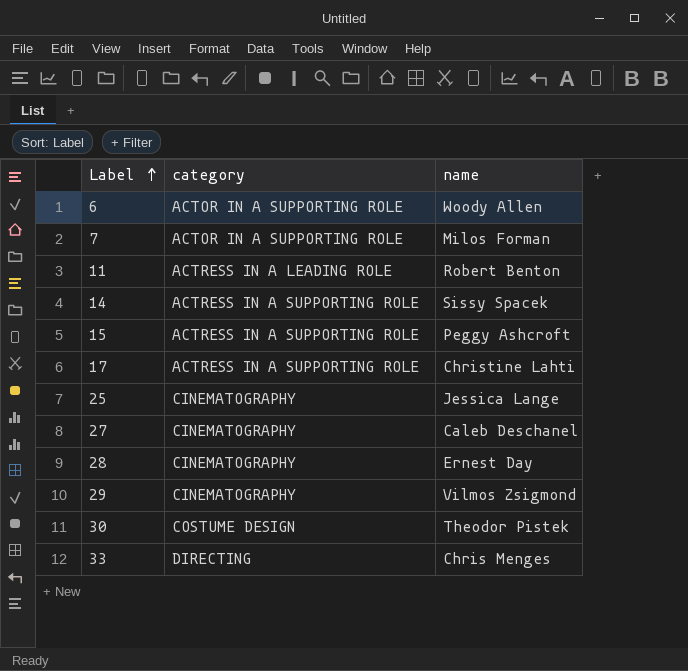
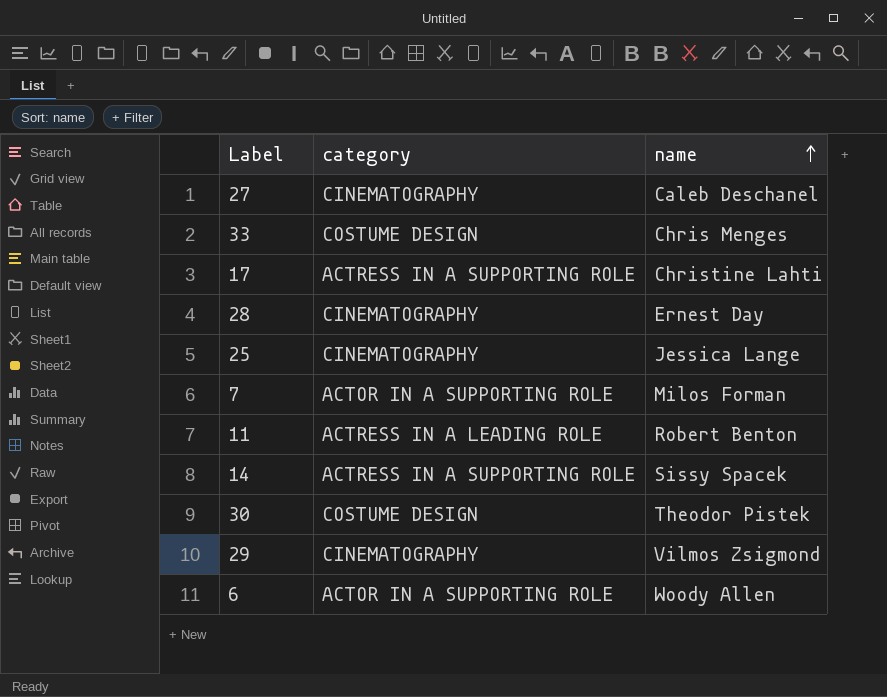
row order: Label ascending -> name ascending
row 15: ACTRESS IN A SUPPORTING ROLE | Peggy Ashcroft -> none
33 | category: DIRECTING -> COSTUME DESIGN

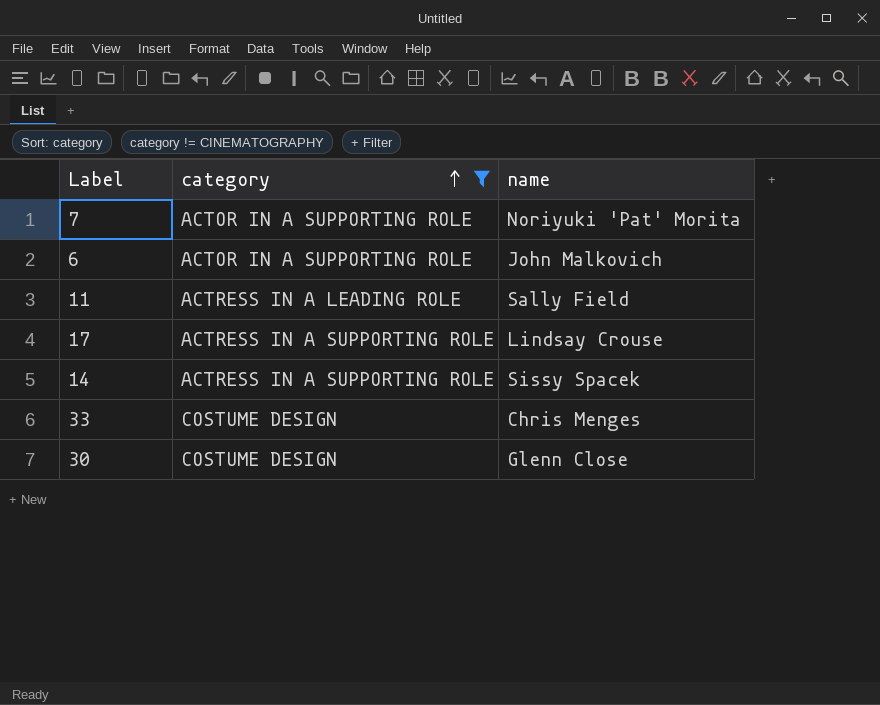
filter: none -> category != CINEMATOGRAPHY
row order: name ascending -> category ascending
7 | name: Milos Forman -> Noriyuki 'Pat' Morita
6 | name: Woody Allen -> John Malkovich
11 | name: Robert Benton -> Sally Field
17 | name: Christine Lahti -> Lindsay Crouse
30 | name: Theodor Pistek -> Glenn Close

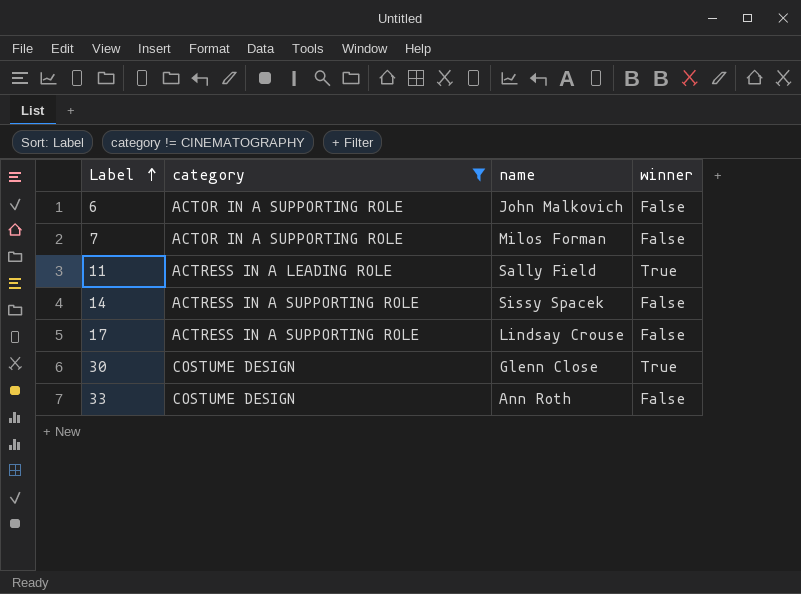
row order: category ascending -> Label ascending
column winner | position: none -> 4
7 | name: Noriyuki 'Pat' Morita -> Milos Forman
33 | name: Chris Menges -> Ann Roth

